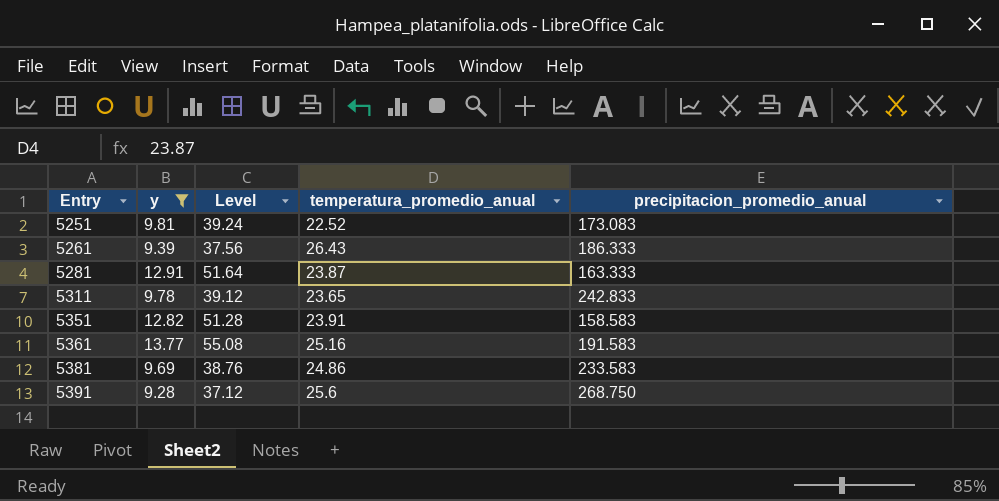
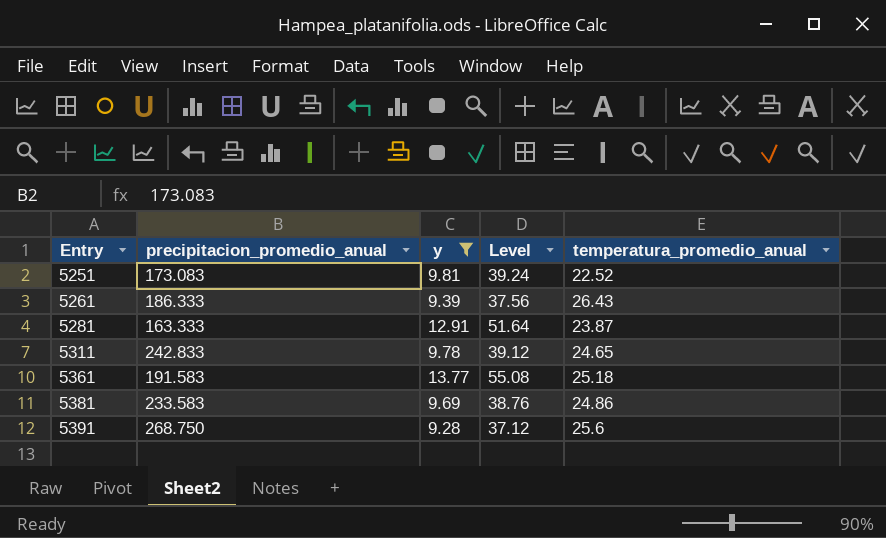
column precipitacion_promedio_anual | position: 5 -> 2
row 5351: 12.82 | 51.28 | 23.91 | 158.583 -> none
5311 | temperatura_promedio_anual: 23.65 -> 24.65
5361 | temperatura_promedio_anual: 25.16 -> 25.18

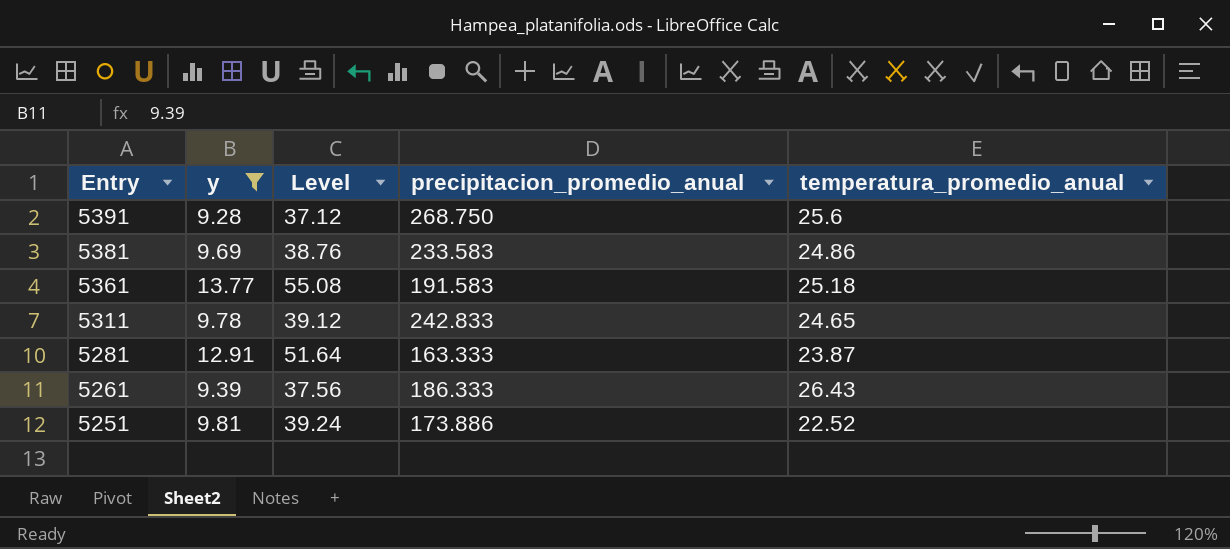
row order: Entry ascending -> Entry descending
column precipitacion_promedio_anual | position: 2 -> 4
5251 | precipitacion_promedio_anual: 173.083 -> 173.886

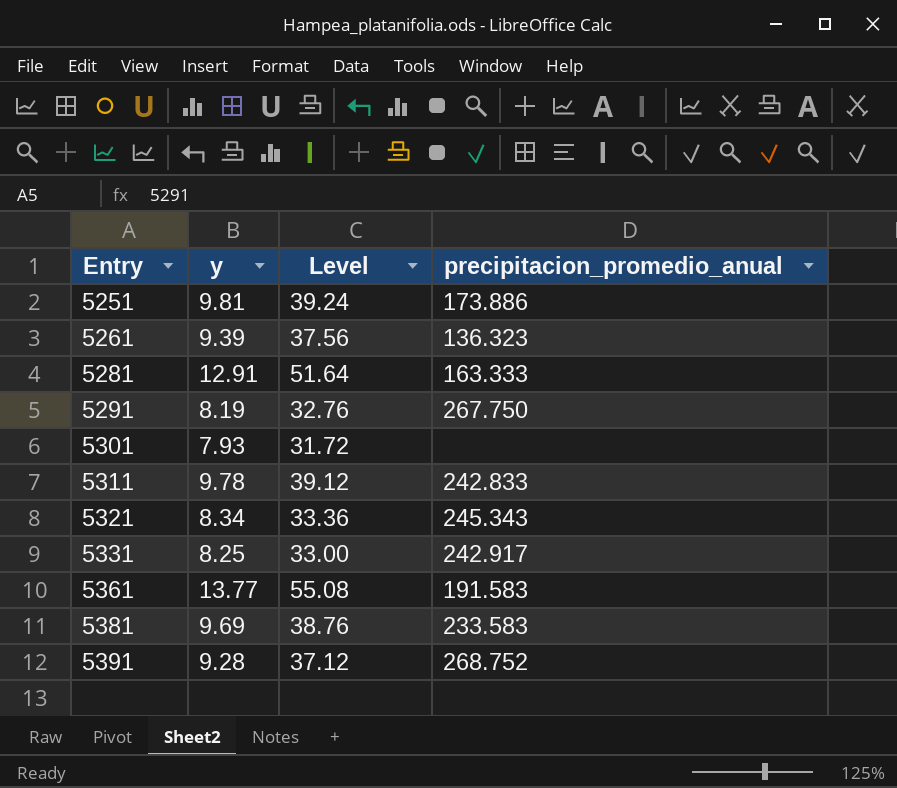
filter: y >= 9.28 -> none
row order: Entry descending -> Entry ascending
column temperatura_promedio_anual | position: 5 -> none
5261 | precipitacion_promedio_anual: 186.333 -> 136.323
5391 | precipitacion_promedio_anual: 268.750 -> 268.752

